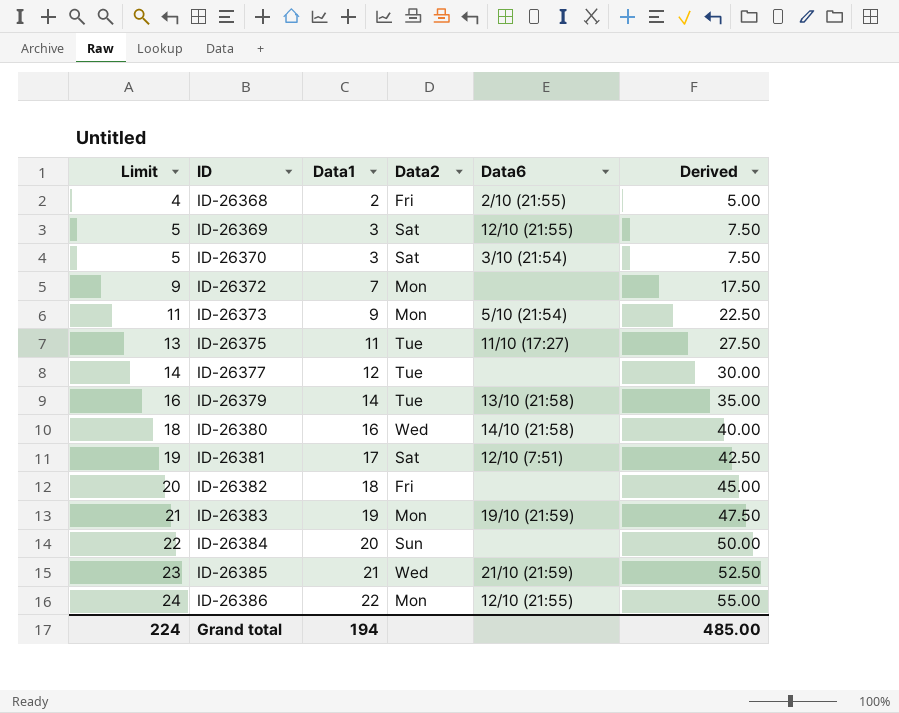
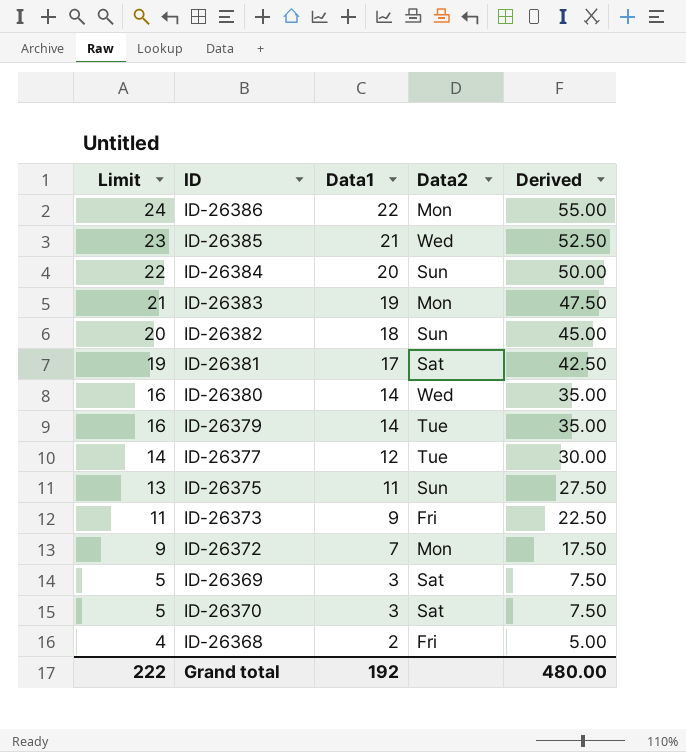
row order: Limit ascending -> Limit descending
column Data6 | position: 5 -> none
ID-26382 | Data2: Fri -> Sun
ID-26380 | Limit: 18 -> 16
ID-26380 | Data1: 16 -> 14
ID-26380 | Derived: 40.00 -> 35.00
ID-26375 | Data2: Tue -> Sun
ID-26373 | Data2: Mon -> Fri
Grand total | Limit: 224 -> 222
Grand total | Data1: 194 -> 192
Grand total | Derived: 485.00 -> 480.00

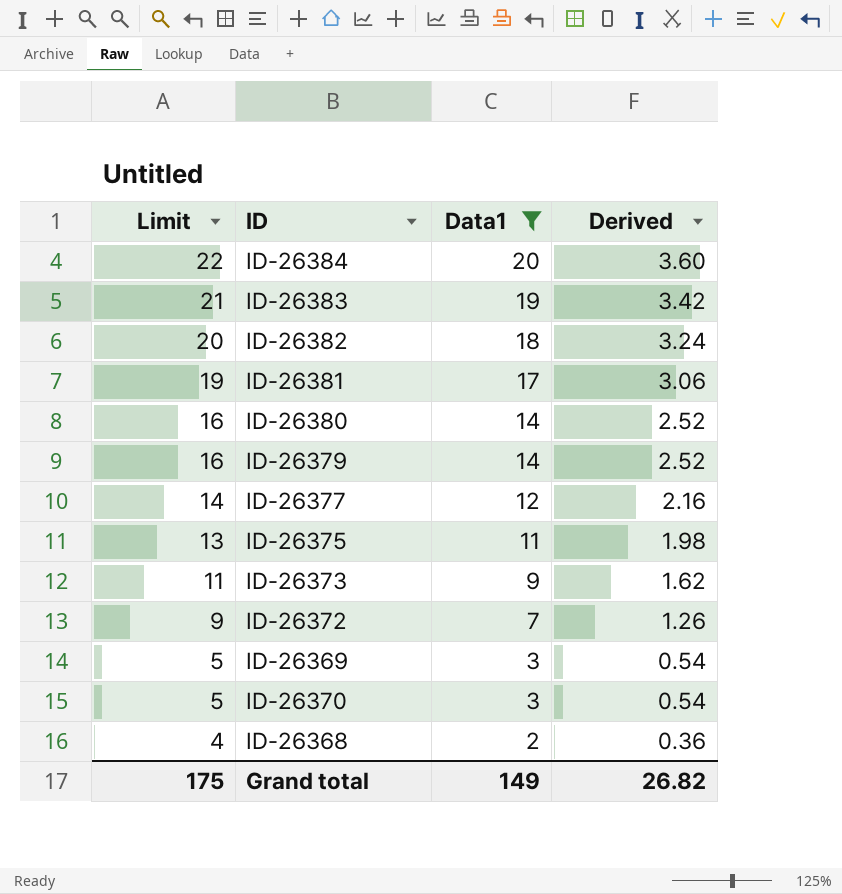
filter: none -> Data1 <= 20
column Data2 | position: 4 -> none
column Derived | formula: [Data1] * 2.5 -> [Data1] * 0.18
Grand total | Limit: 222 -> 175
Grand total | Data1: 192 -> 149
Grand total | Derived: 480.00 -> 26.82

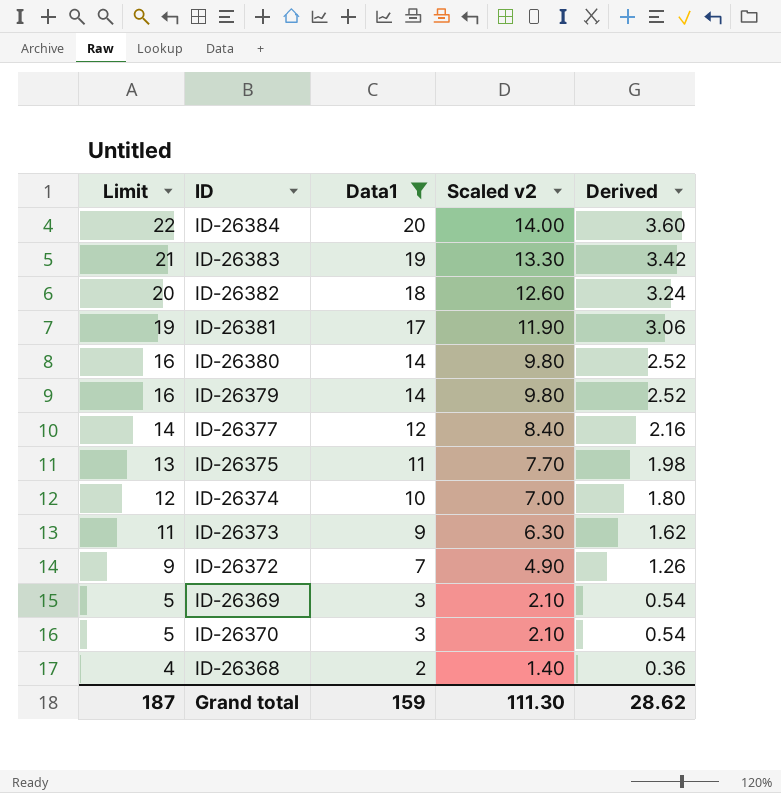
column Scaled v2 | formula: none -> [Data1] * 0.7
row ID-26374: none -> 12 | 10 | 7.00 | 1.80
Grand total | Limit: 175 -> 187
Grand total | Data1: 149 -> 159
Grand total | Derived: 26.82 -> 28.62

